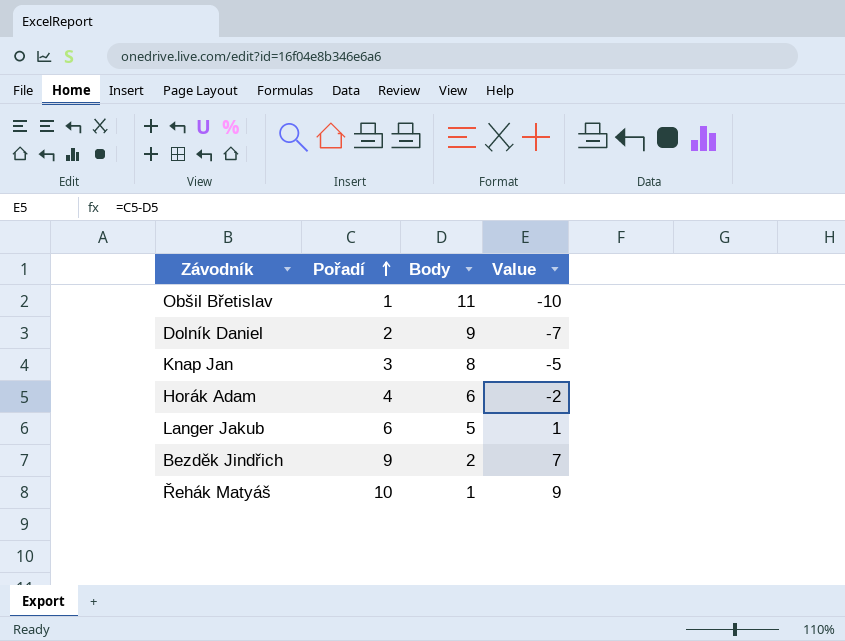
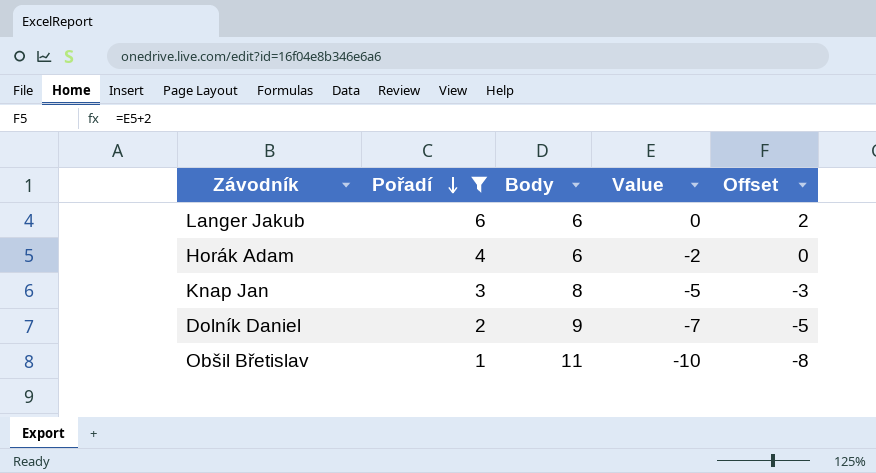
filter: none -> Pořadí <= 6
row order: Pořadí ascending -> Pořadí descending
column Offset | formula: none -> [Value] + 2
Langer Jakub | Body: 5 -> 6
Langer Jakub | Value: 1 -> 0

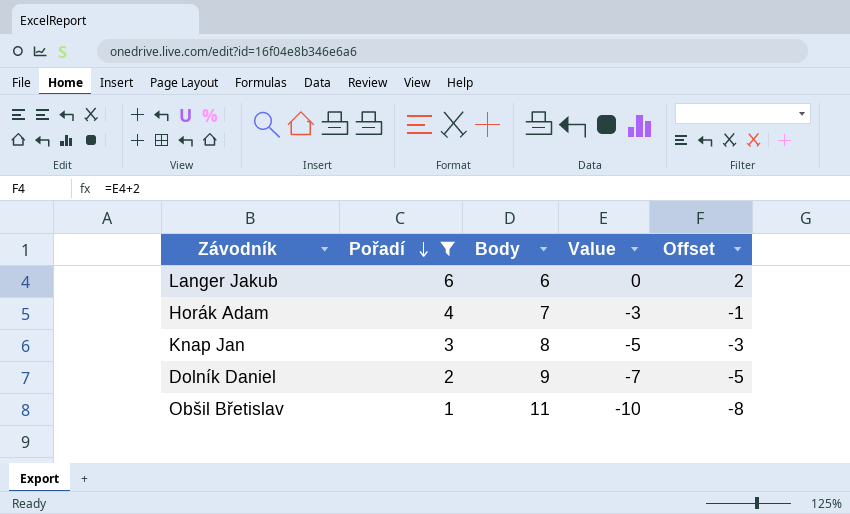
Horák Adam | Body: 6 -> 7
Horák Adam | Value: -2 -> -3
Horák Adam | Offset: 0 -> -1

